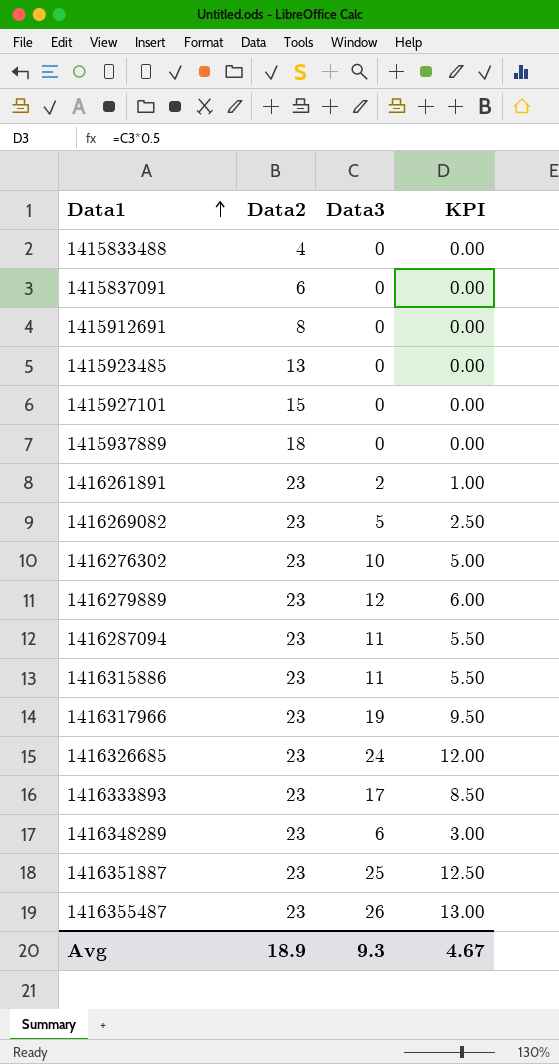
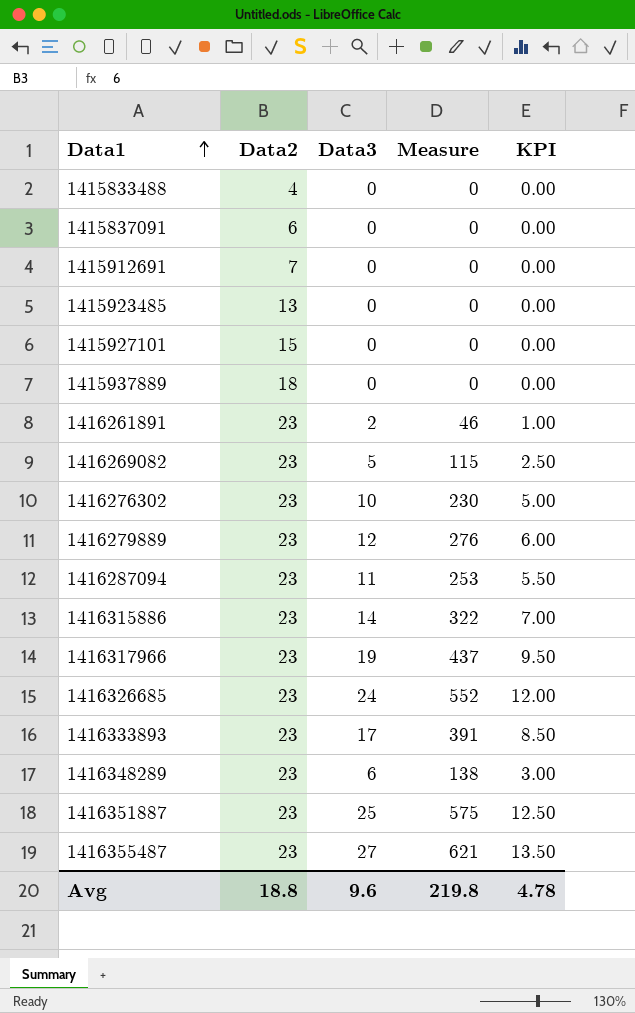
column Measure | formula: none -> [Data2] * [Data3]
1415912691 | Data2: 8 -> 7
1416315886 | Data3: 11 -> 14
1416315886 | KPI: 5.50 -> 7.00
1416355487 | Data3: 26 -> 27
1416355487 | KPI: 13.00 -> 13.50
Avg | Data2: 18.9 -> 18.8
Avg | Data3: 9.3 -> 9.6
Avg | KPI: 4.67 -> 4.78

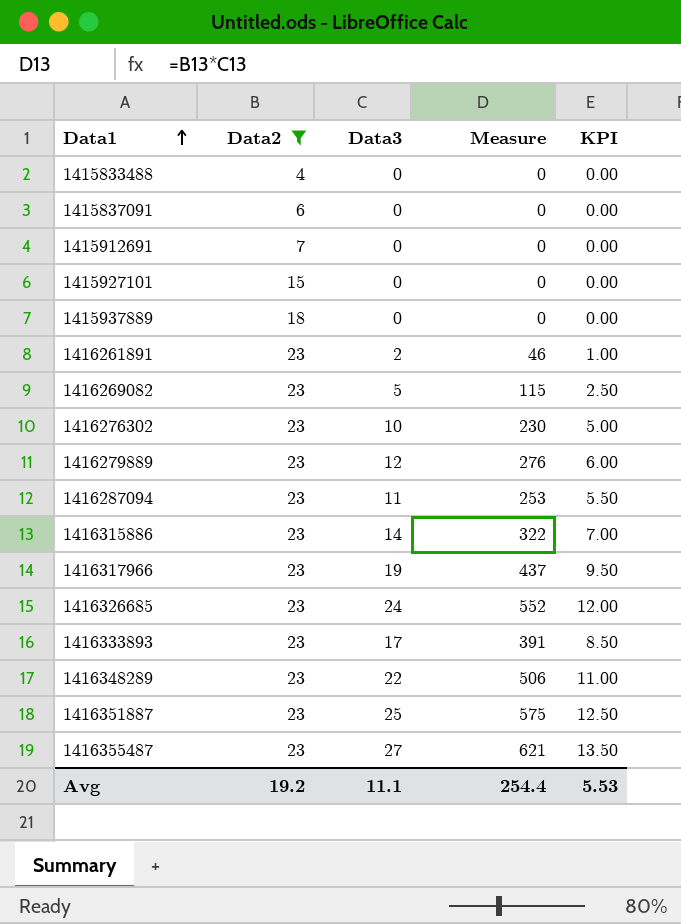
filter: none -> Data2 != 13
1416348289 | Data3: 6 -> 22
1416348289 | Measure: 138 -> 506
1416348289 | KPI: 3.00 -> 11.00
Avg | Data2: 18.8 -> 19.2
Avg | Data3: 9.6 -> 11.1
Avg | Measure: 219.8 -> 254.4
Avg | KPI: 4.78 -> 5.53

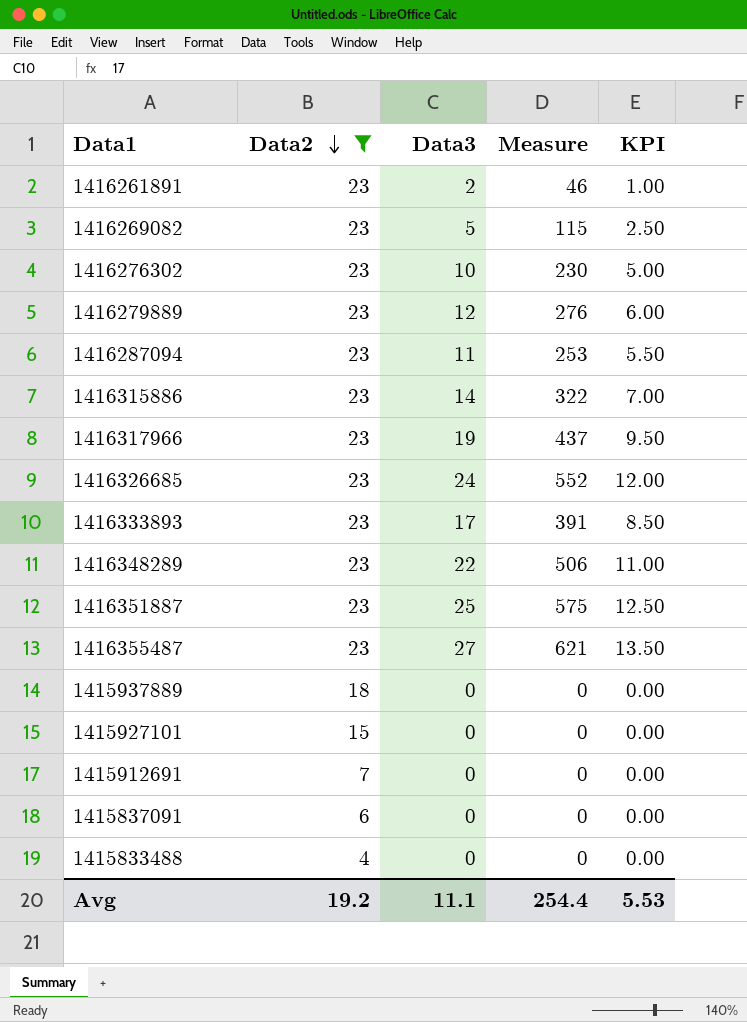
row order: Data1 ascending -> Data2 descending

